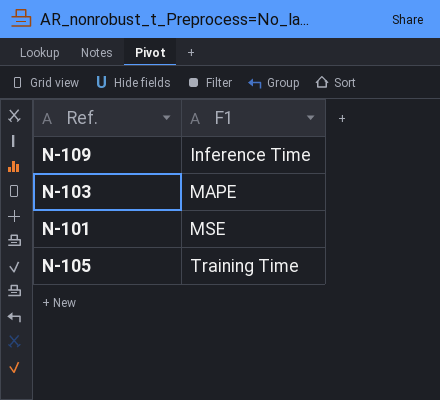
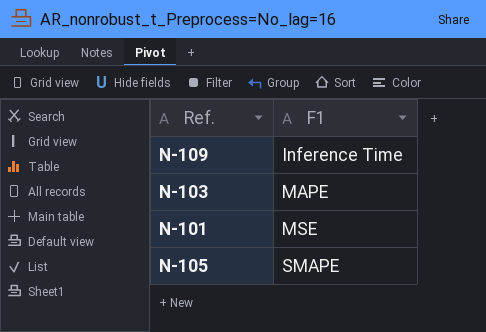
N-105 | F1: Training Time -> SMAPE

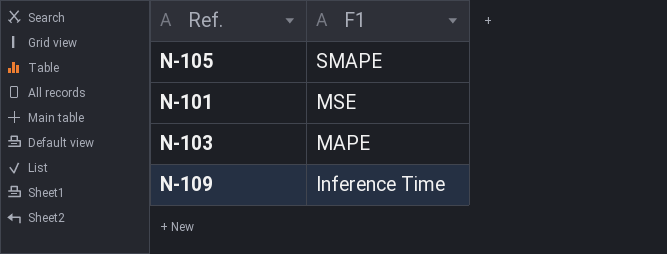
row order: F1 ascending -> F1 descending

